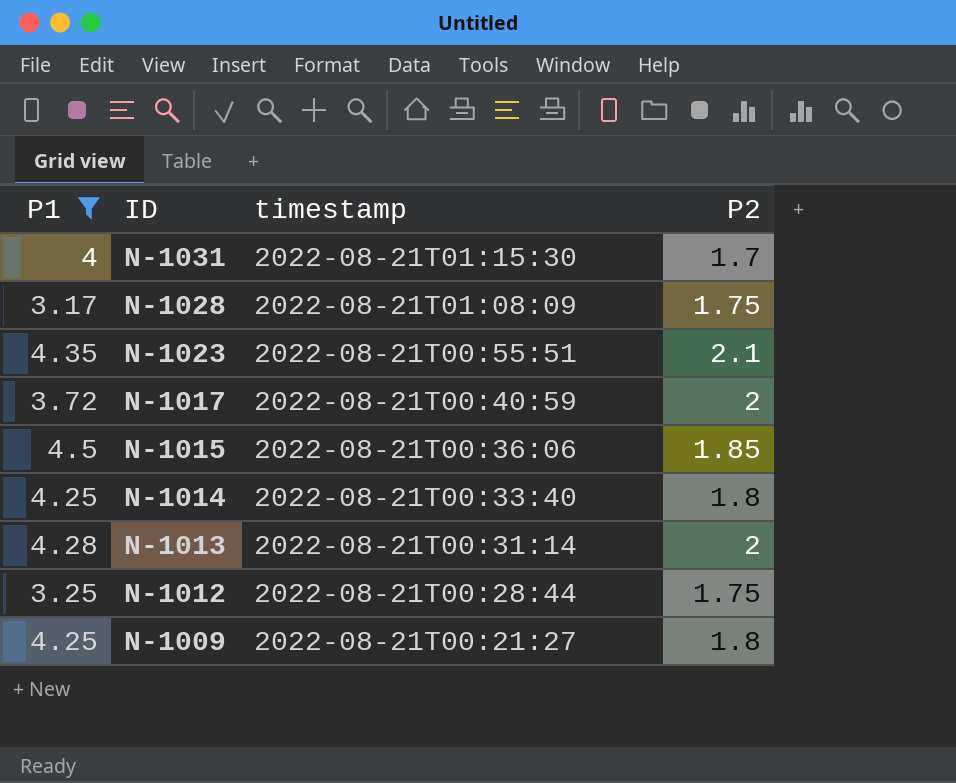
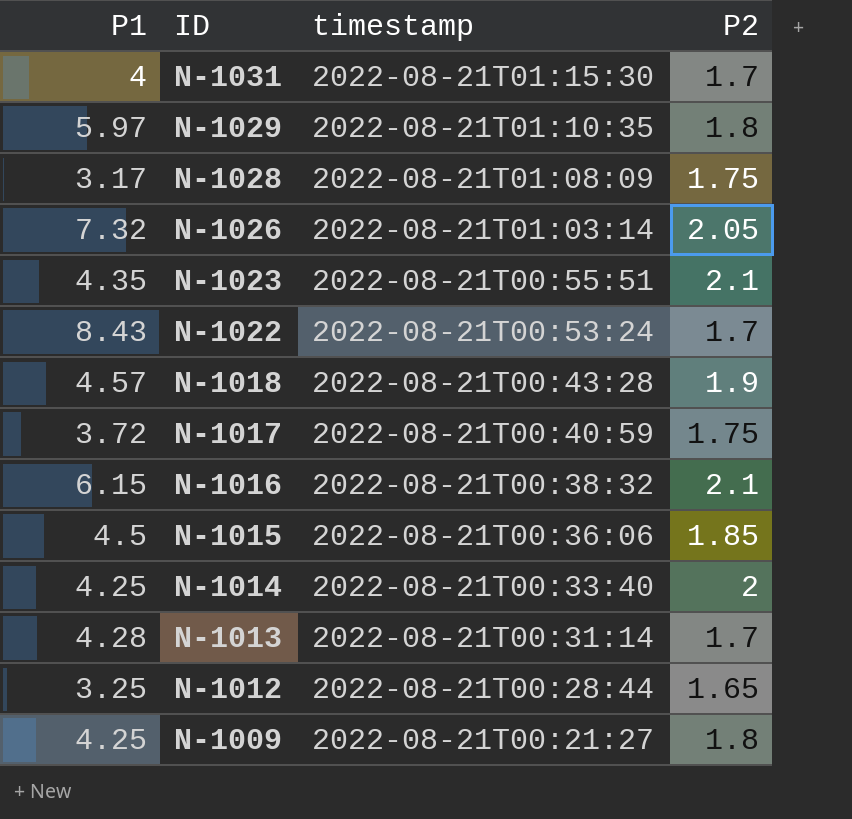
filter: P1 <= 4.5 -> none
N-1017 | P2: 2 -> 1.75
N-1014 | P2: 1.8 -> 2
N-1013 | P2: 2 -> 1.7
N-1012 | P2: 1.75 -> 1.65

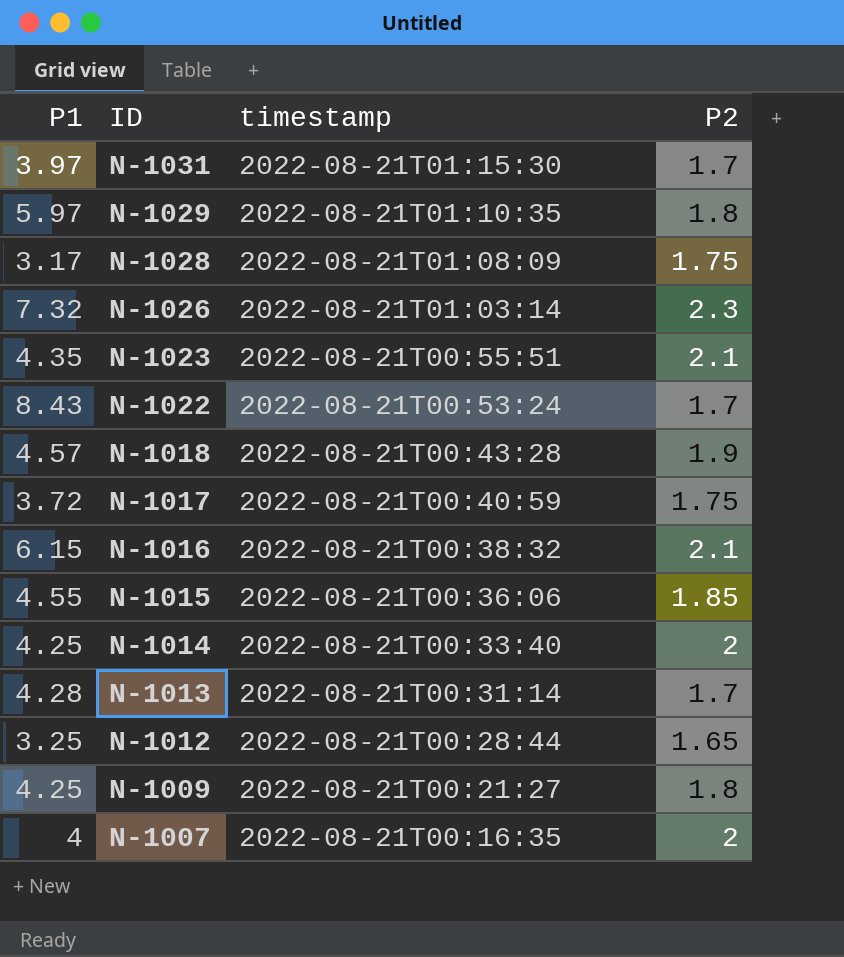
N-1031 | P1: 4 -> 3.97
N-1026 | P2: 2.05 -> 2.3
N-1015 | P1: 4.5 -> 4.55
row N-1007: none -> 4 | 2022-08-21T00:16:35 | 2

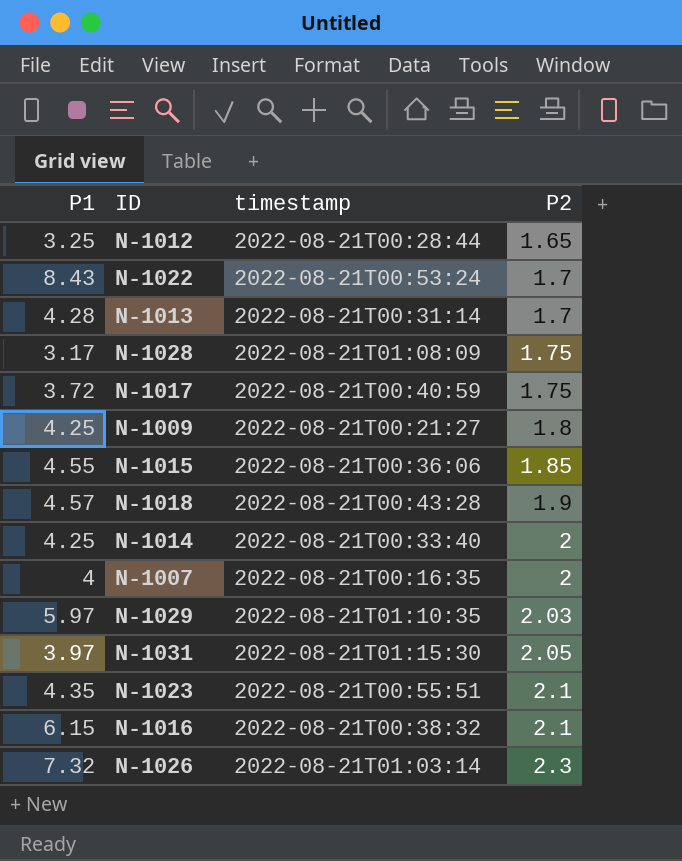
row order: ID descending -> P2 ascending
N-1029 | P2: 1.8 -> 2.03
N-1031 | P2: 1.7 -> 2.05

